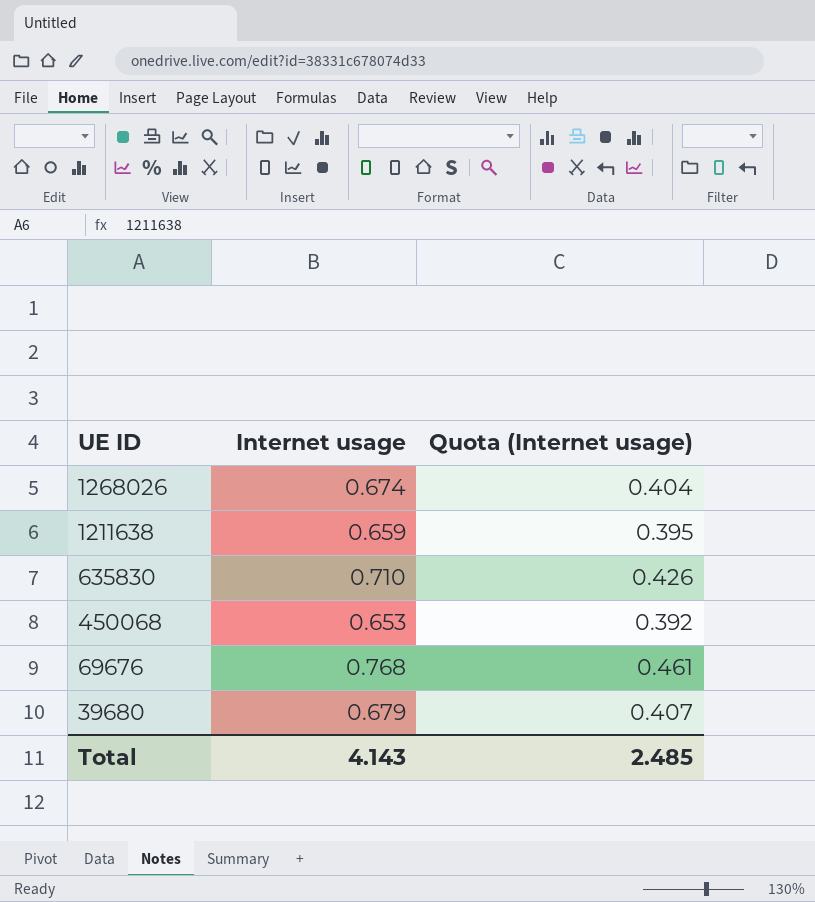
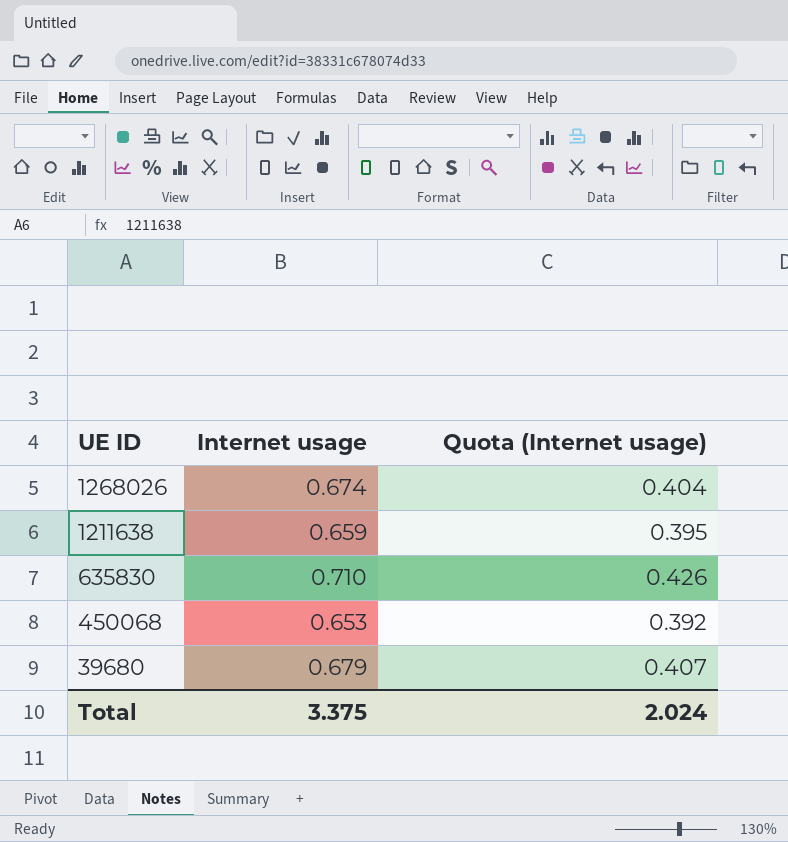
row 69676: 0.768 | 0.461 -> none
Total | Internet usage: 4.143 -> 3.375
Total | Quota (Internet usage): 2.485 -> 2.024

